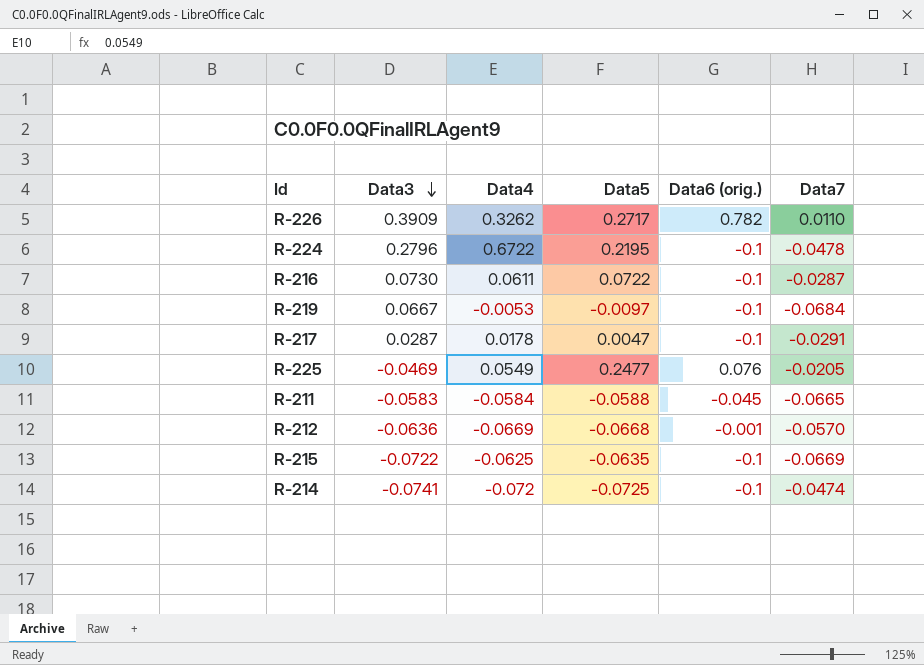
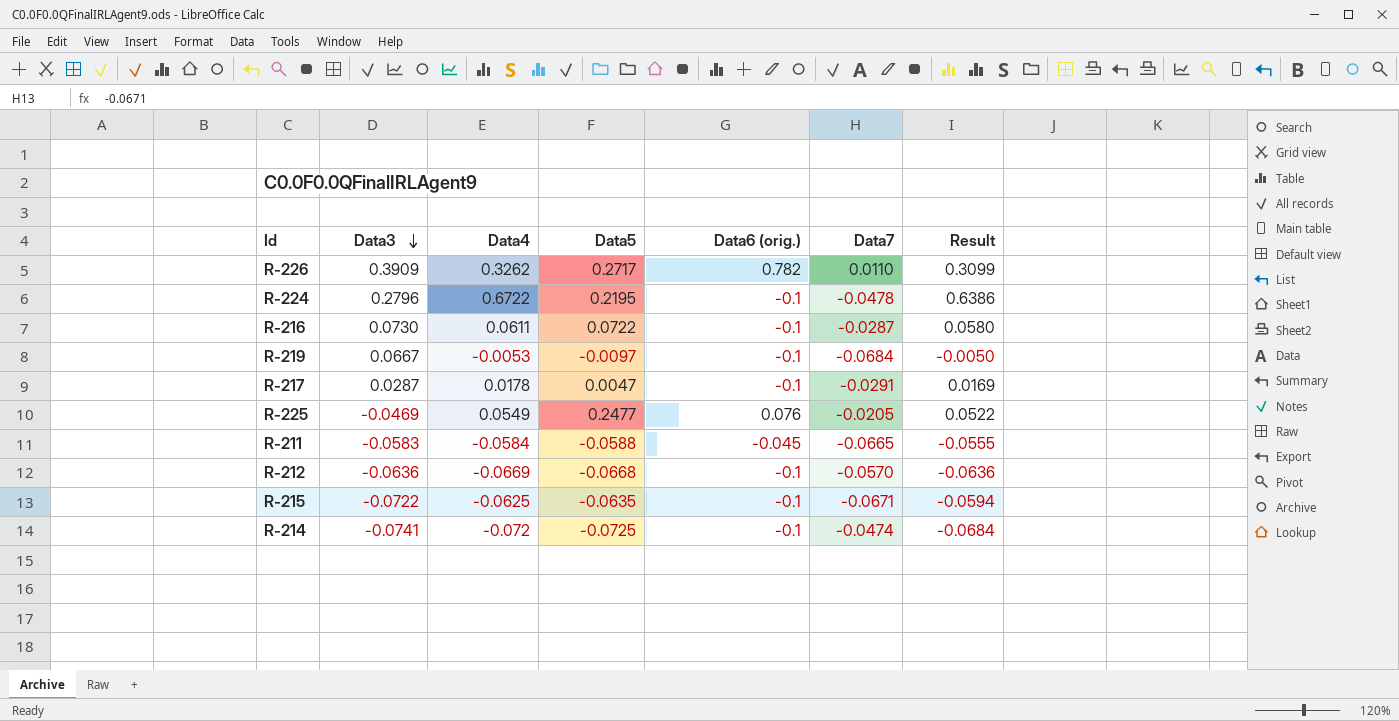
column Result | formula: none -> [Data4] * 0.95
R-212 | Data6 (orig.): -0.001 -> -0.1
R-215 | Data7: -0.0669 -> -0.0671

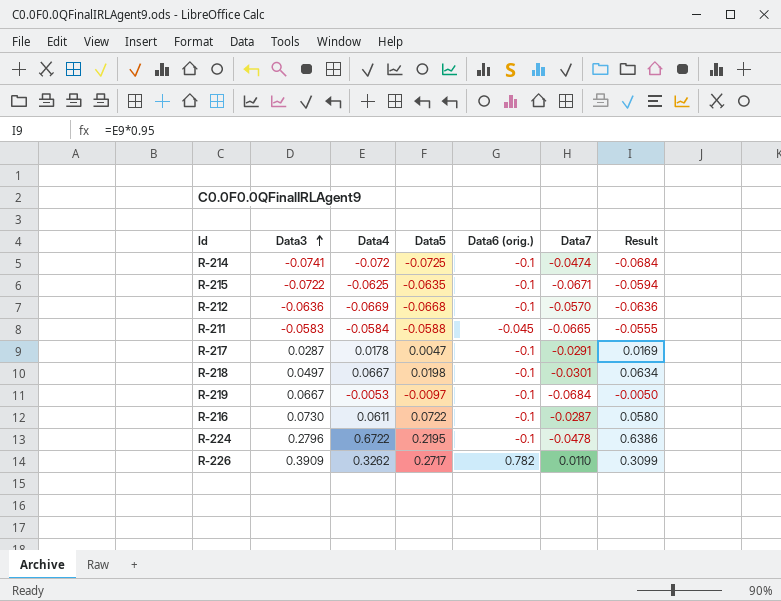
row order: Data3 descending -> Data3 ascending
row R-225: -0.0469 | 0.0549 | 0.2477 | 0.076 | -0.0205 | 0.0522 -> none
row R-218: none -> 0.0497 | 0.0667 | 0.0198 | -0.1 | -0.0301 | 0.0634

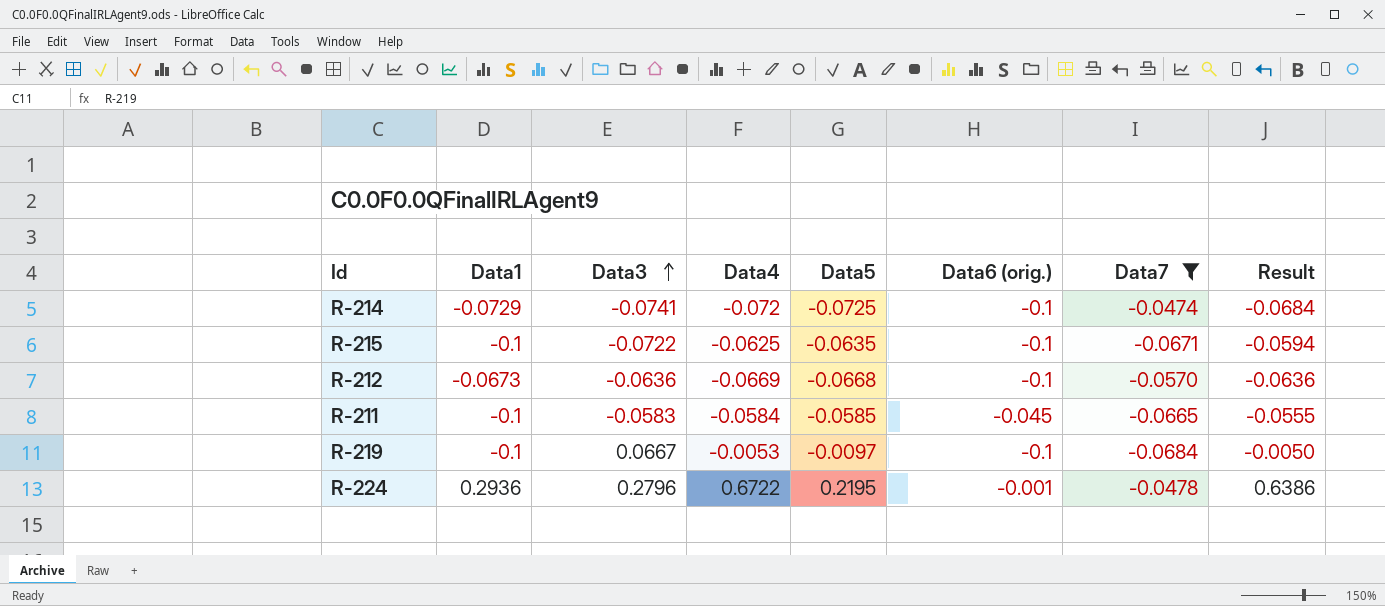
filter: none -> Data7 <= -0.0474
column Data1 | position: none -> 2
R-211 | Data5: -0.0588 -> -0.0585
R-224 | Data6 (orig.): -0.1 -> -0.001

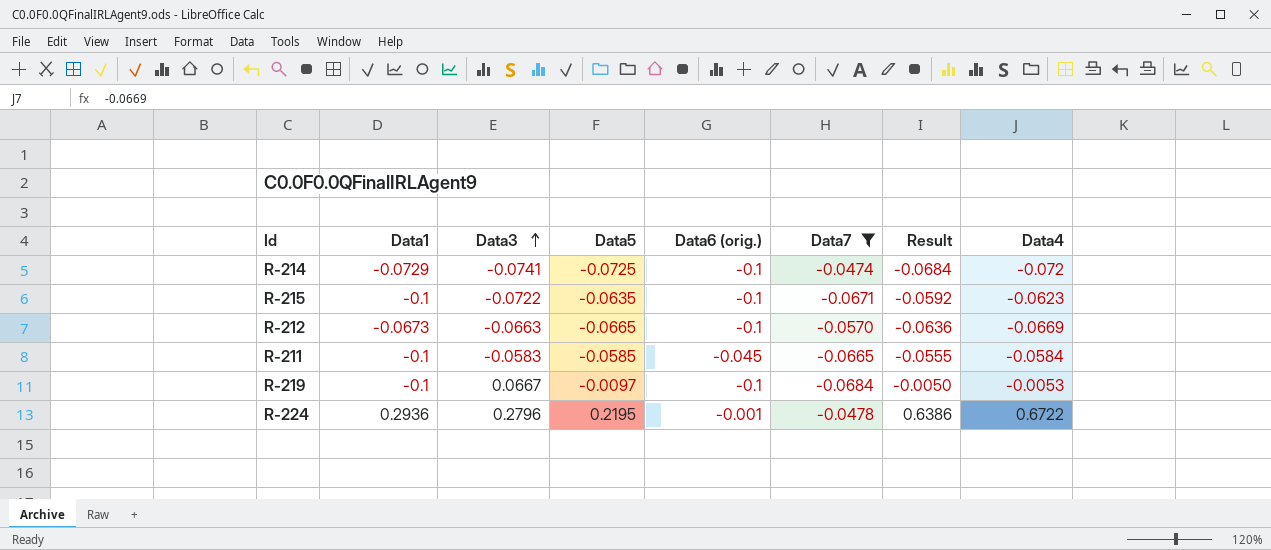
column Data4 | position: 4 -> 8
R-215 | Result: -0.0594 -> -0.0592
R-215 | Data4: -0.0625 -> -0.0623
R-212 | Data3: -0.0636 -> -0.0663
R-212 | Data5: -0.0668 -> -0.0665

